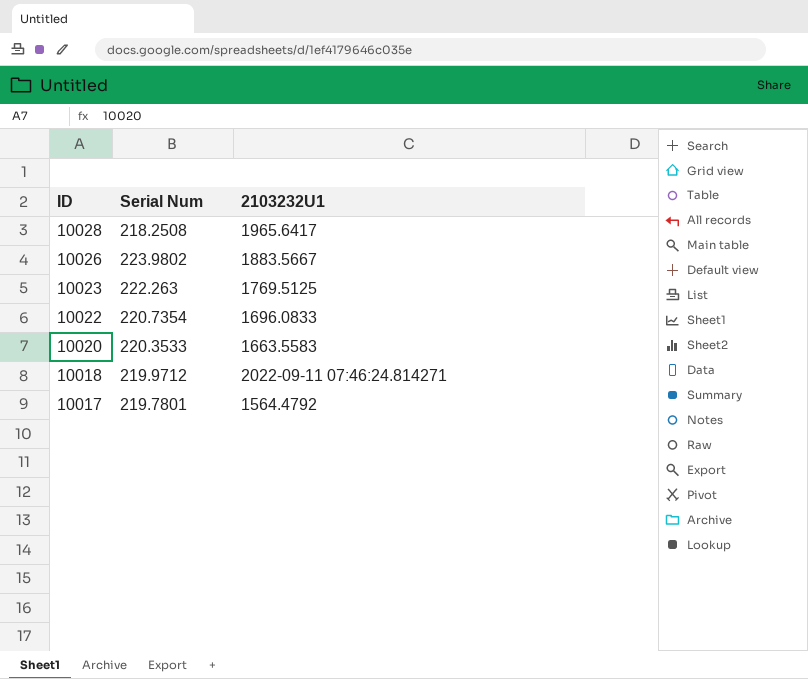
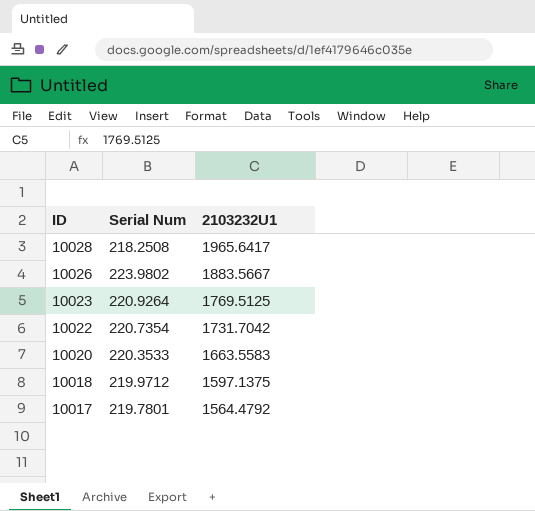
10023 | Serial Num: 222.263 -> 220.9264
10022 | 2103232U1: 1696.0833 -> 1731.7042
10018 | 2103232U1: 2022-09-11 07:46:24.814271 -> 1597.1375

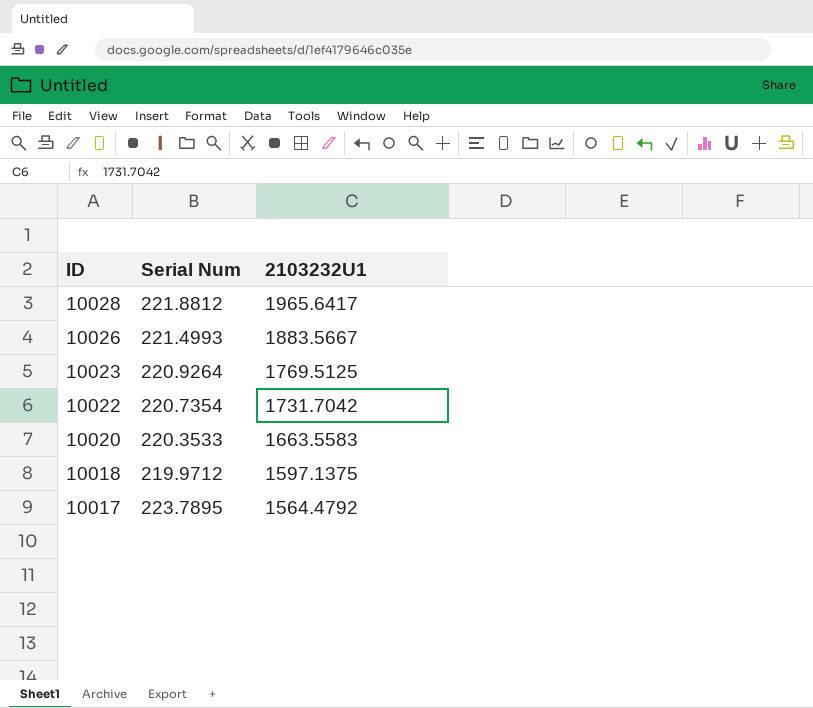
10028 | Serial Num: 218.2508 -> 221.8812
10026 | Serial Num: 223.9802 -> 221.4993
10017 | Serial Num: 219.7801 -> 223.7895

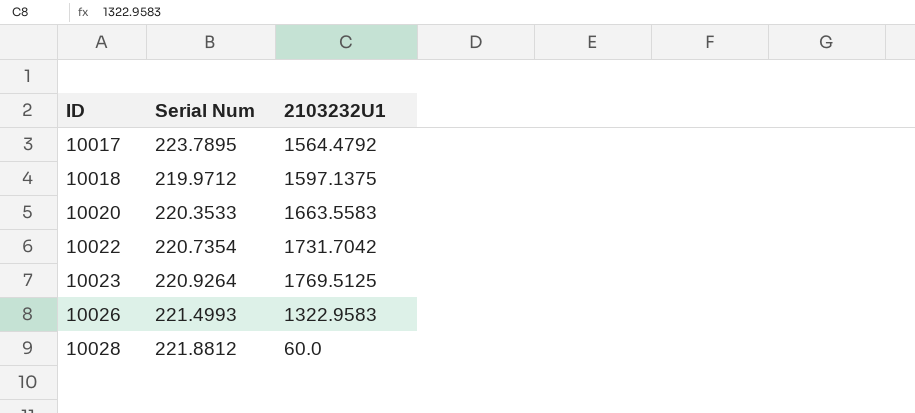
row order: ID descending -> ID ascending
10026 | 2103232U1: 1883.5667 -> 1322.9583
10028 | 2103232U1: 1965.6417 -> 60.0

